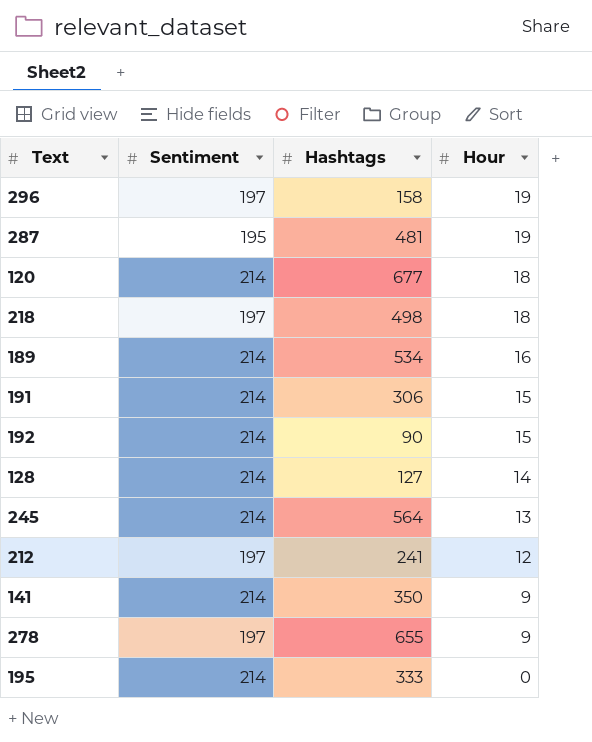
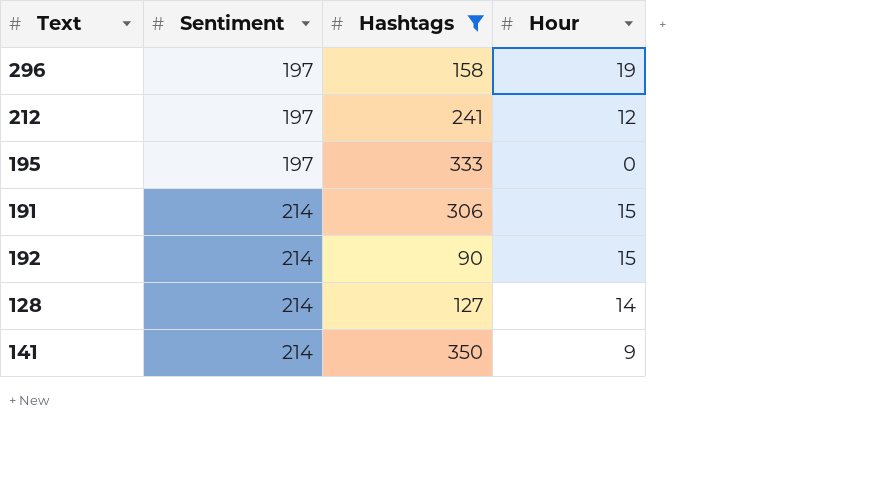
filter: none -> Hashtags <= 350
row order: Hour descending -> Sentiment ascending
195 | Sentiment: 214 -> 197

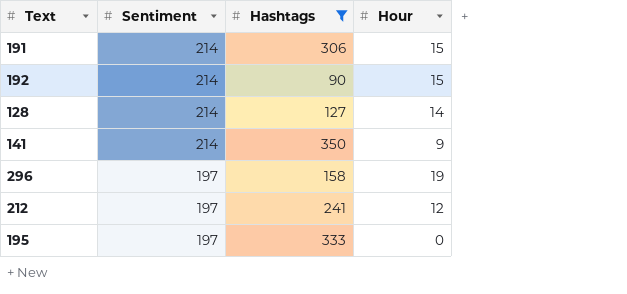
row order: Sentiment ascending -> Sentiment descending

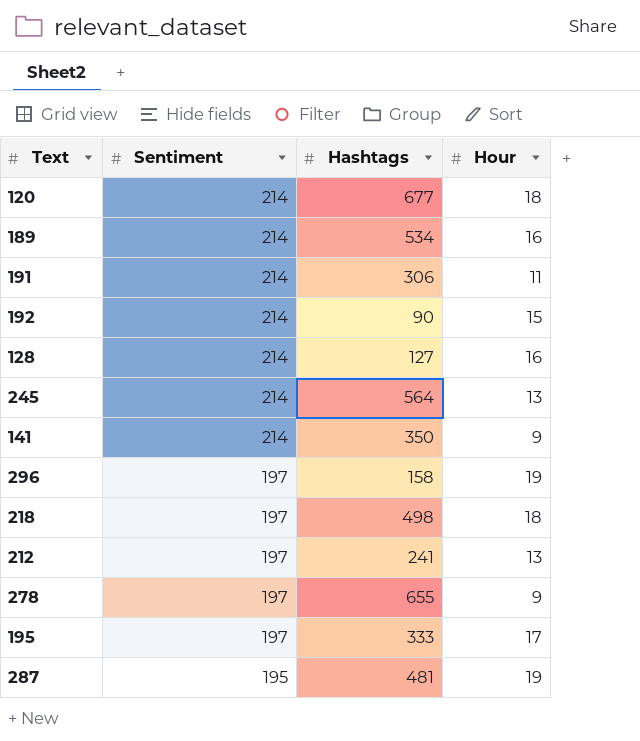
filter: Hashtags <= 350 -> none
191 | Hour: 15 -> 11
128 | Hour: 14 -> 16
212 | Hour: 12 -> 13
195 | Hour: 0 -> 17

